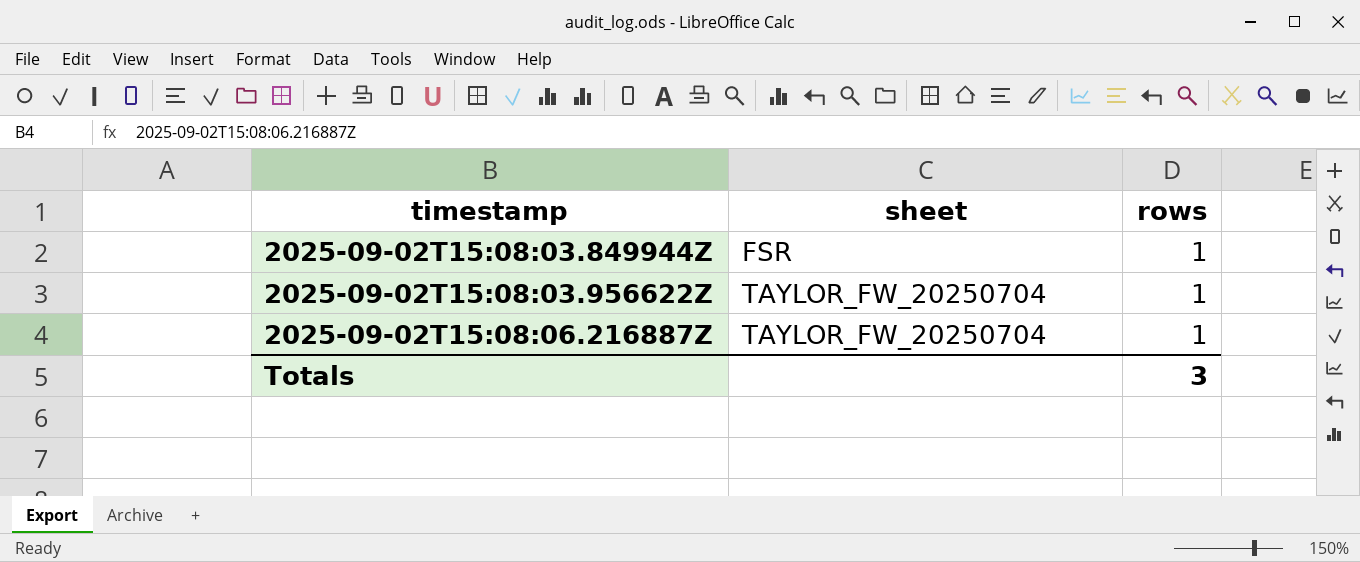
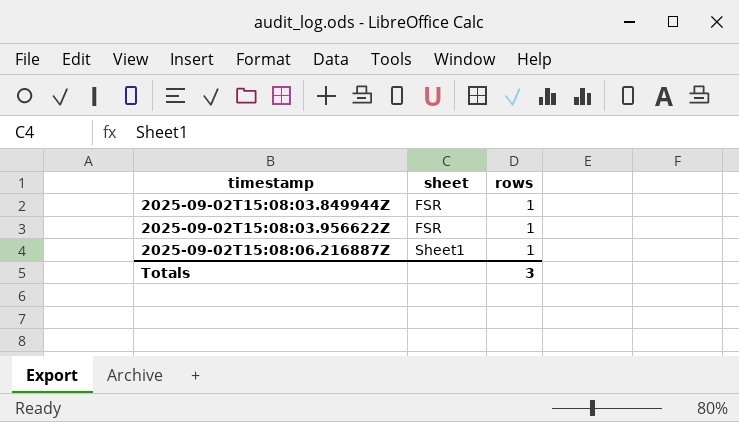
2025-09-02T15:08:03.956622Z | sheet: TAYLOR_FW_20250704 -> FSR
2025-09-02T15:08:06.216887Z | sheet: TAYLOR_FW_20250704 -> Sheet1

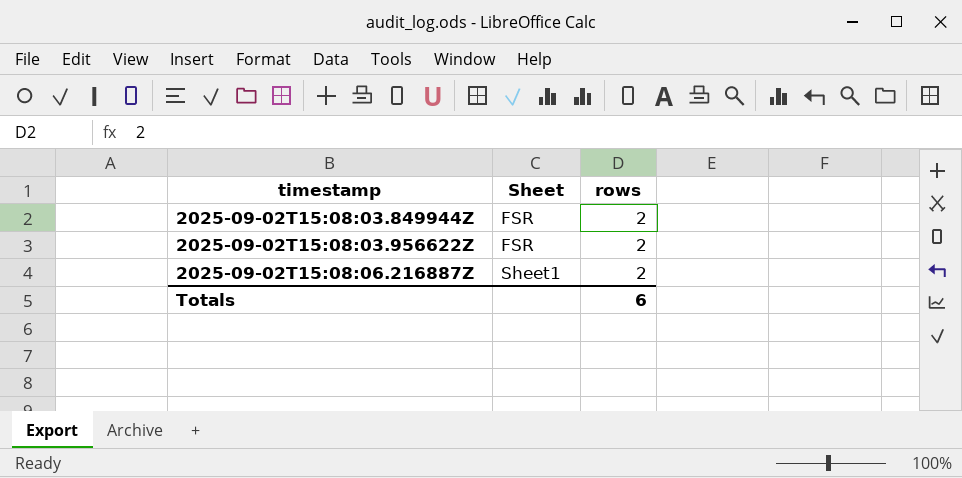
column name: sheet -> Sheet
2025-09-02T15:08:03.849944Z | rows: 1 -> 2
2025-09-02T15:08:03.956622Z | rows: 1 -> 2
2025-09-02T15:08:06.216887Z | rows: 1 -> 2
Totals | rows: 3 -> 6

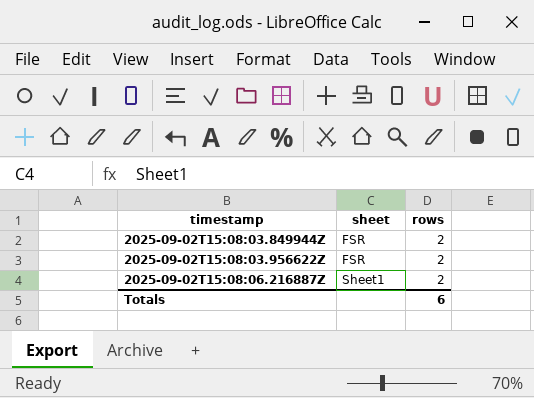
column name: Sheet -> sheet

